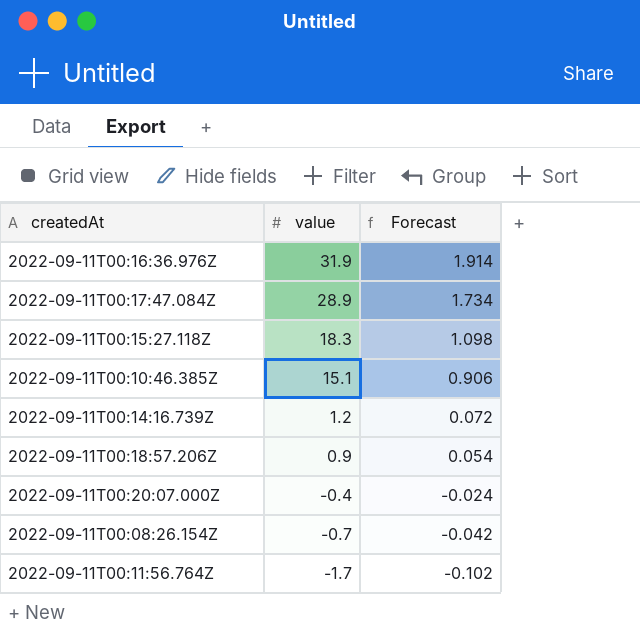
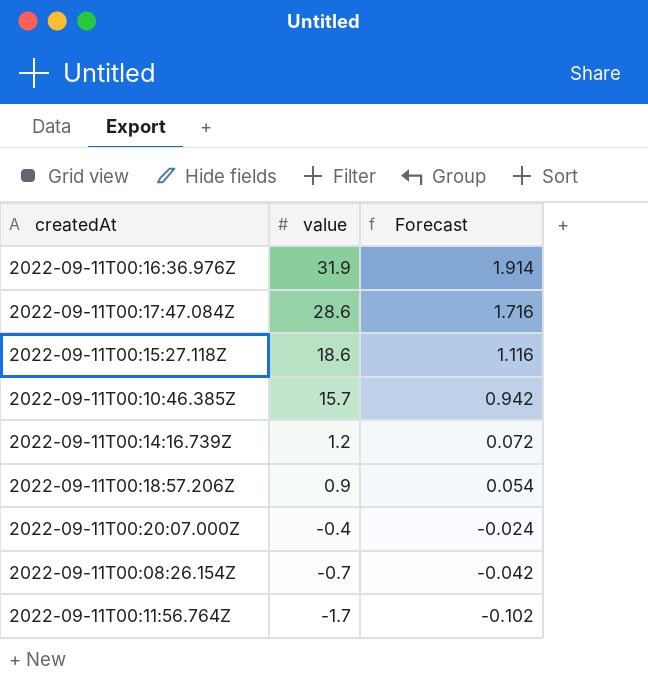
2022-09-11T00:17:47.084Z | value: 28.9 -> 28.6
2022-09-11T00:17:47.084Z | Forecast: 1.734 -> 1.716
2022-09-11T00:15:27.118Z | value: 18.3 -> 18.6
2022-09-11T00:15:27.118Z | Forecast: 1.098 -> 1.116
2022-09-11T00:10:46.385Z | value: 15.1 -> 15.7
2022-09-11T00:10:46.385Z | Forecast: 0.906 -> 0.942

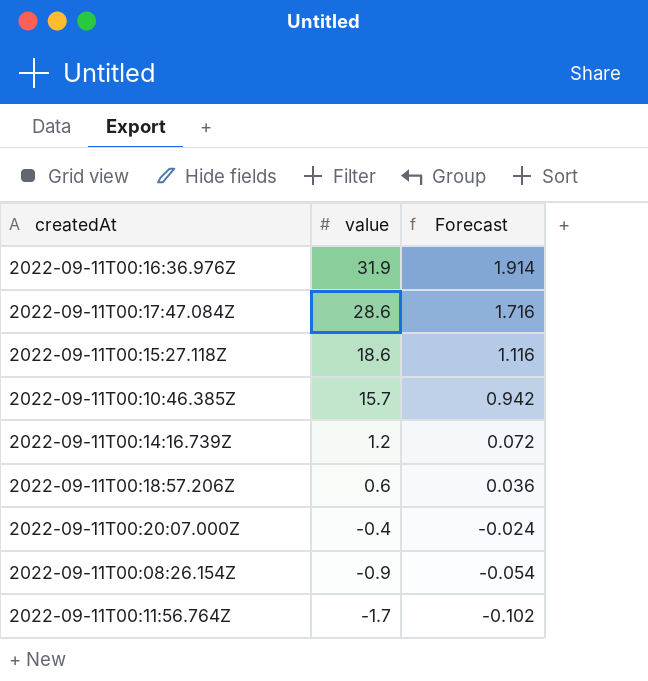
2022-09-11T00:18:57.206Z | value: 0.9 -> 0.6
2022-09-11T00:18:57.206Z | Forecast: 0.054 -> 0.036
2022-09-11T00:08:26.154Z | value: -0.7 -> -0.9
2022-09-11T00:08:26.154Z | Forecast: -0.042 -> -0.054

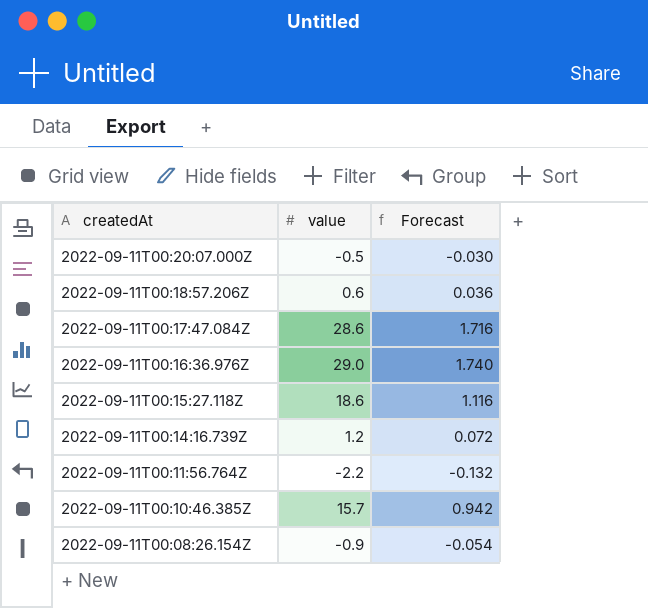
row order: value descending -> createdAt descending
2022-09-11T00:20:07.000Z | value: -0.4 -> -0.5
2022-09-11T00:20:07.000Z | Forecast: -0.024 -> -0.030
2022-09-11T00:16:36.976Z | value: 31.9 -> 29.0
2022-09-11T00:16:36.976Z | Forecast: 1.914 -> 1.740
2022-09-11T00:11:56.764Z | value: -1.7 -> -2.2
2022-09-11T00:11:56.764Z | Forecast: -0.102 -> -0.132

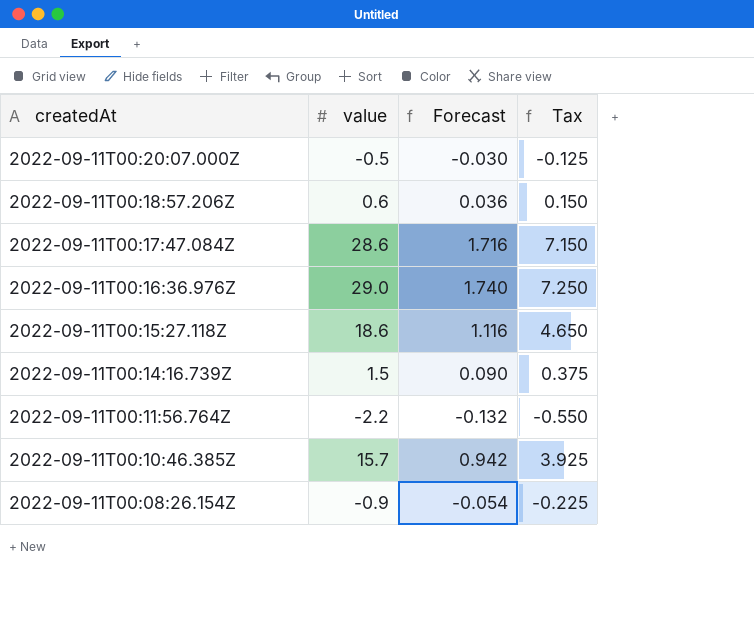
column Tax | formula: none -> [value] * 0.25
2022-09-11T00:14:16.739Z | value: 1.2 -> 1.5
2022-09-11T00:14:16.739Z | Forecast: 0.072 -> 0.090

